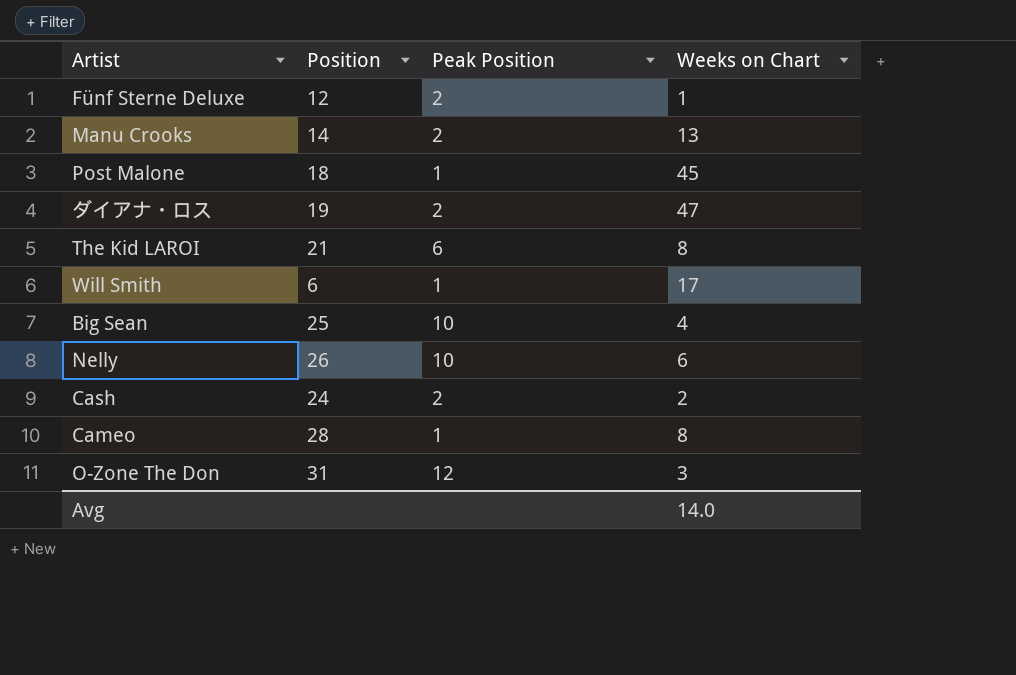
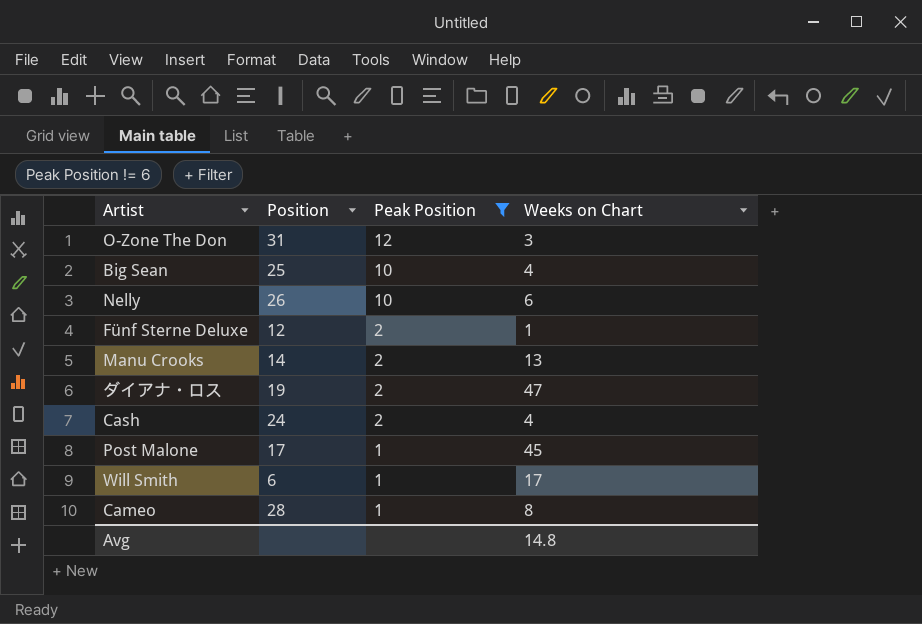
filter: none -> Peak Position != 6
row order: none -> Peak Position descending
Cash | Weeks on Chart: 2 -> 4
Post Malone | Position: 18 -> 17
Avg | Weeks on Chart: 14.0 -> 14.8

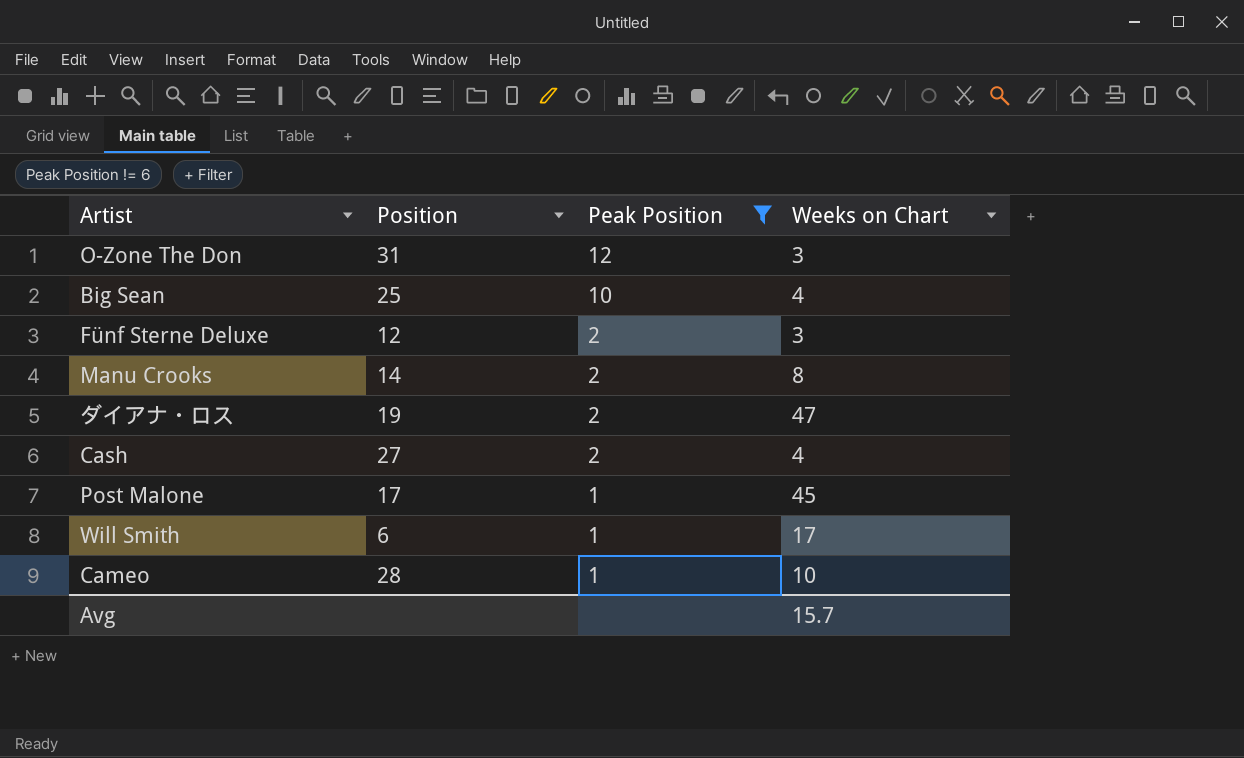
row Nelly: 26 | 10 | 6 -> none
Fünf Sterne Deluxe | Weeks on Chart: 1 -> 3
Manu Crooks | Weeks on Chart: 13 -> 8
Cash | Position: 24 -> 27
Cameo | Weeks on Chart: 8 -> 10
Avg | Weeks on Chart: 14.8 -> 15.7

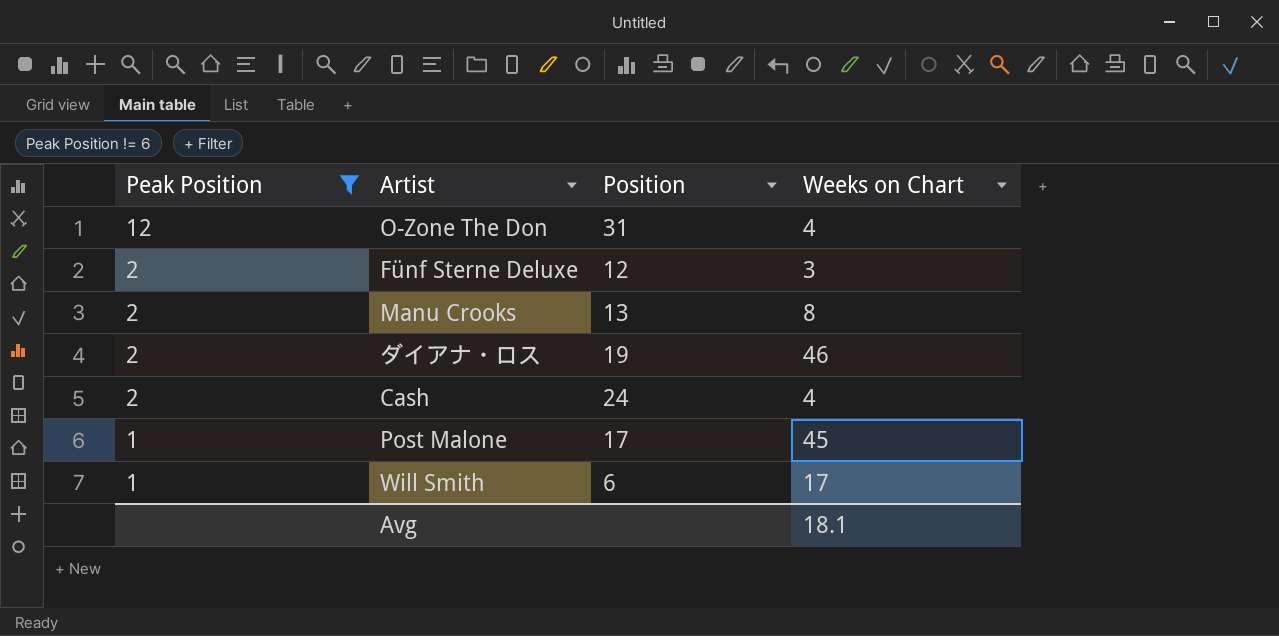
column Peak Position | position: 3 -> 1
row Big Sean: 25 | 10 | 4 -> none
row Cameo: 28 | 1 | 10 -> none
O-Zone The Don | Weeks on Chart: 3 -> 4
Manu Crooks | Position: 14 -> 13
ダイアナ・ロス | Weeks on Chart: 47 -> 46
Cash | Position: 27 -> 24
Avg | Weeks on Chart: 15.7 -> 18.1

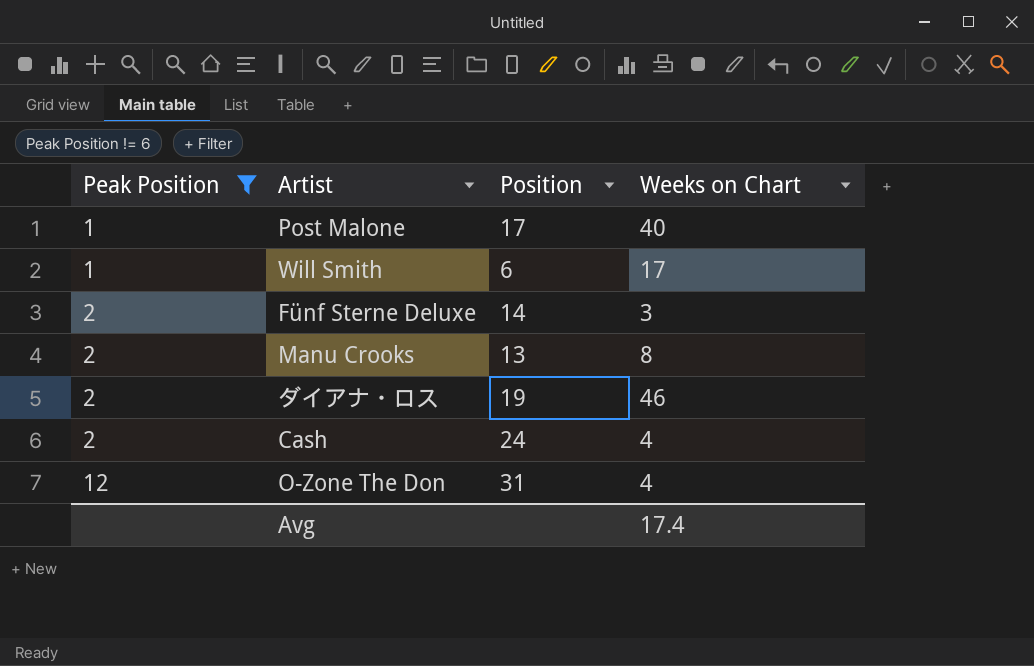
row order: Peak Position descending -> Peak Position ascending
Post Malone | Weeks on Chart: 45 -> 40
Fünf Sterne Deluxe | Position: 12 -> 14
Avg | Weeks on Chart: 18.1 -> 17.4

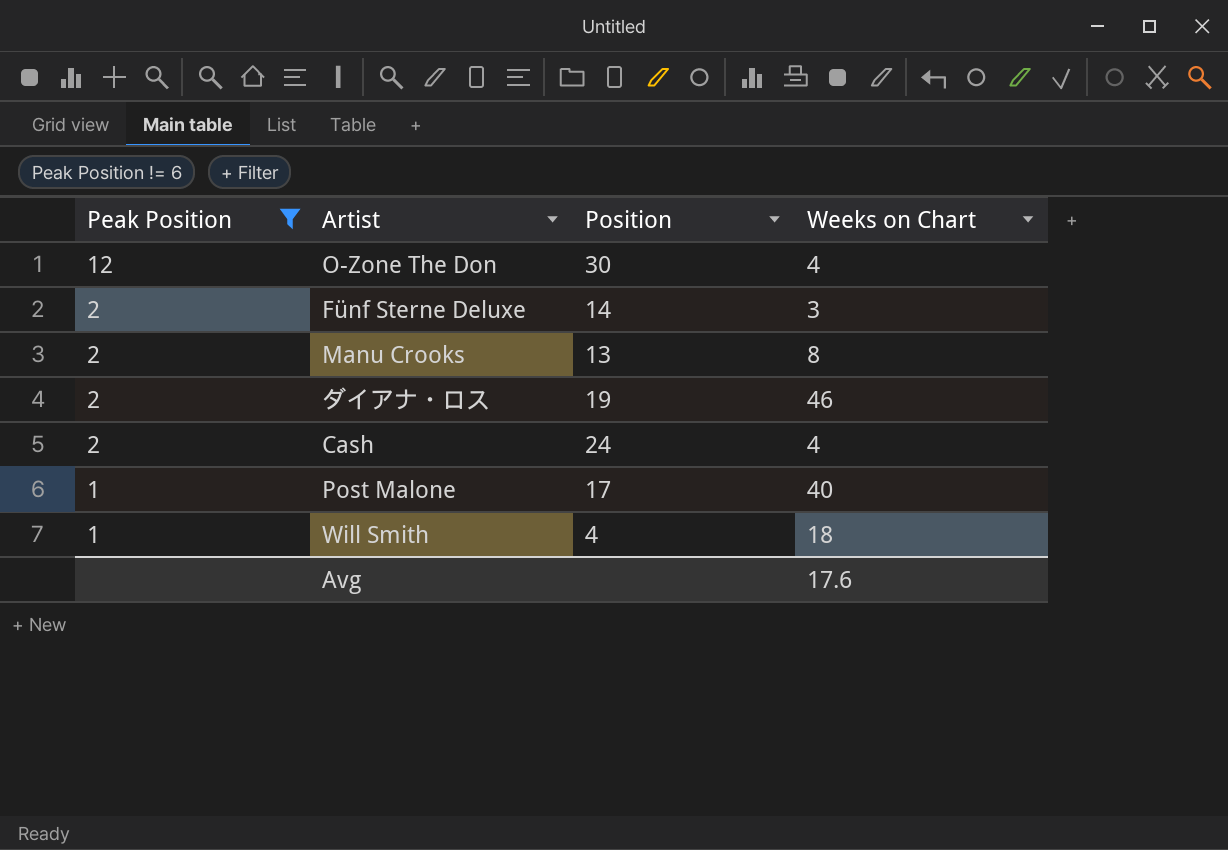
row order: Peak Position ascending -> Peak Position descending
O-Zone The Don | Position: 31 -> 30
Will Smith | Position: 6 -> 4
Will Smith | Weeks on Chart: 17 -> 18
Avg | Weeks on Chart: 17.4 -> 17.6

